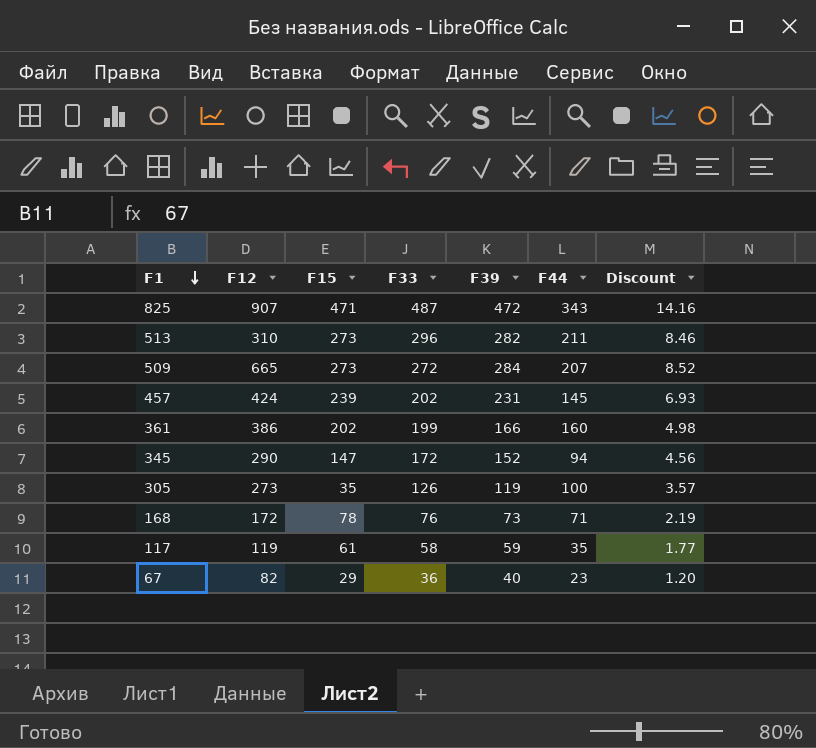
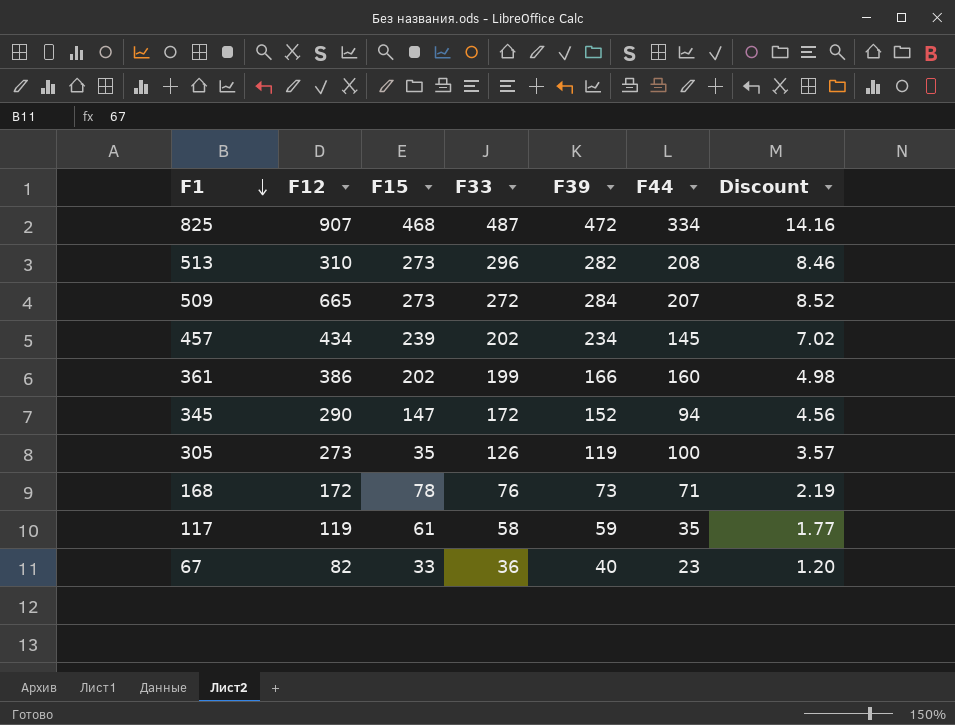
825 | F15: 471 -> 468
825 | F44: 343 -> 334
513 | F44: 211 -> 208
457 | F12: 424 -> 434
457 | F39: 231 -> 234
457 | Discount: 6.93 -> 7.02
67 | F15: 29 -> 33

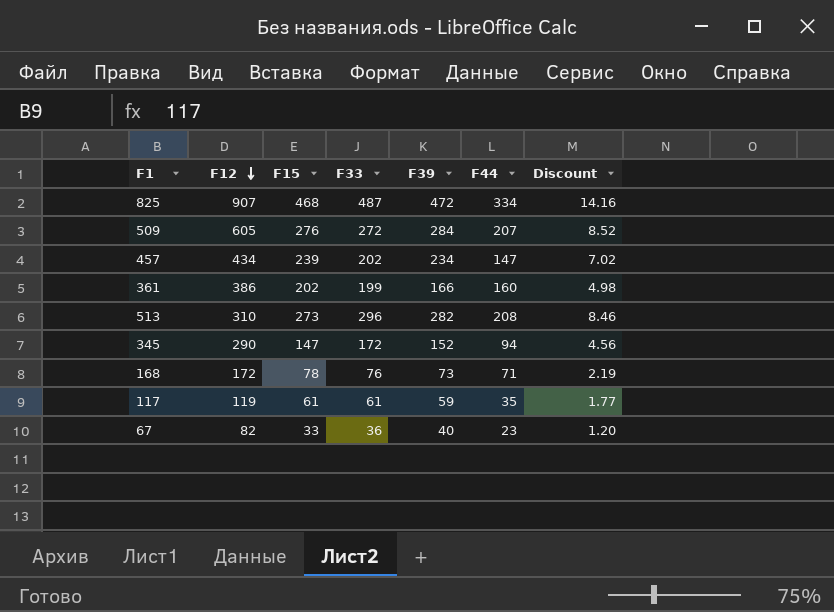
row order: F1 descending -> F12 descending
row 305: 273 | 35 | 126 | 119 | 100 | 3.57 -> none
509 | F12: 665 -> 605
509 | F15: 273 -> 276
457 | F44: 145 -> 147
117 | F33: 58 -> 61

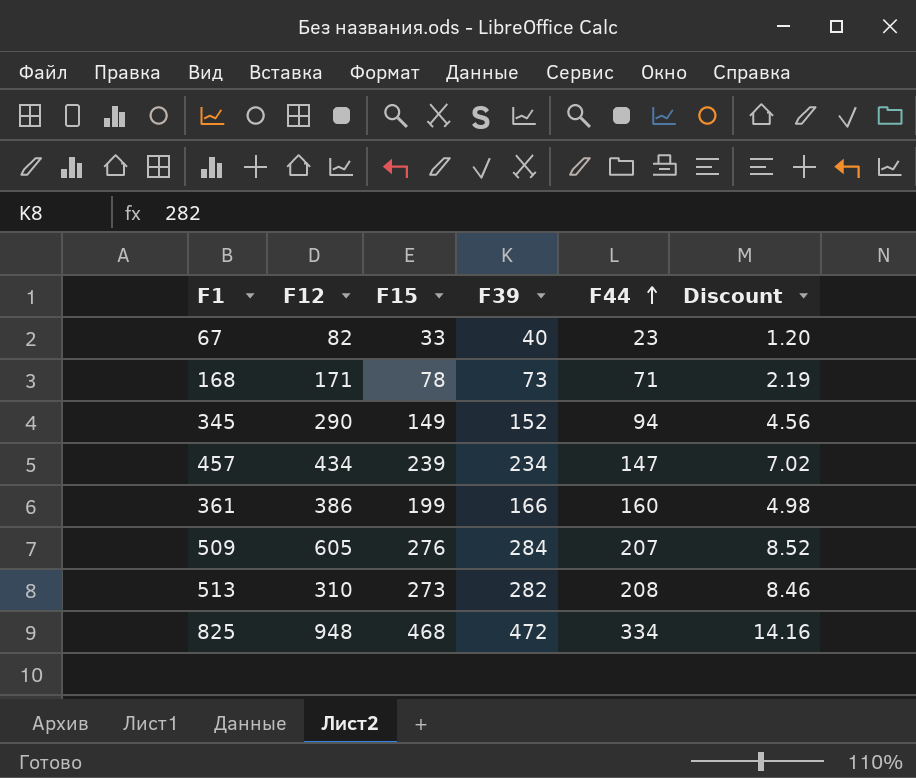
row order: F12 descending -> F44 ascending
column F33 | position: 4 -> none
row 117: 119 | 61 | 61 | 59 | 35 | 1.77 -> none
168 | F12: 172 -> 171
345 | F15: 147 -> 149
361 | F15: 202 -> 199
825 | F12: 907 -> 948

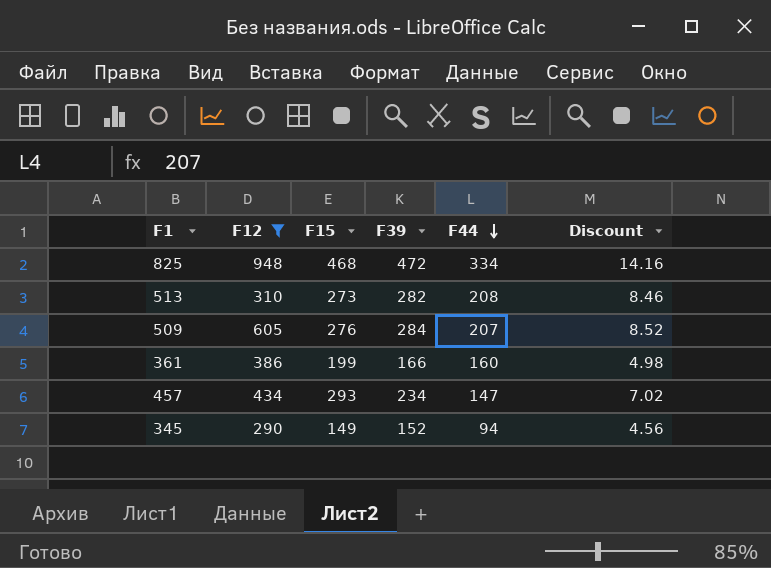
filter: none -> F12 >= 290
row order: F44 ascending -> F44 descending
457 | F15: 239 -> 293

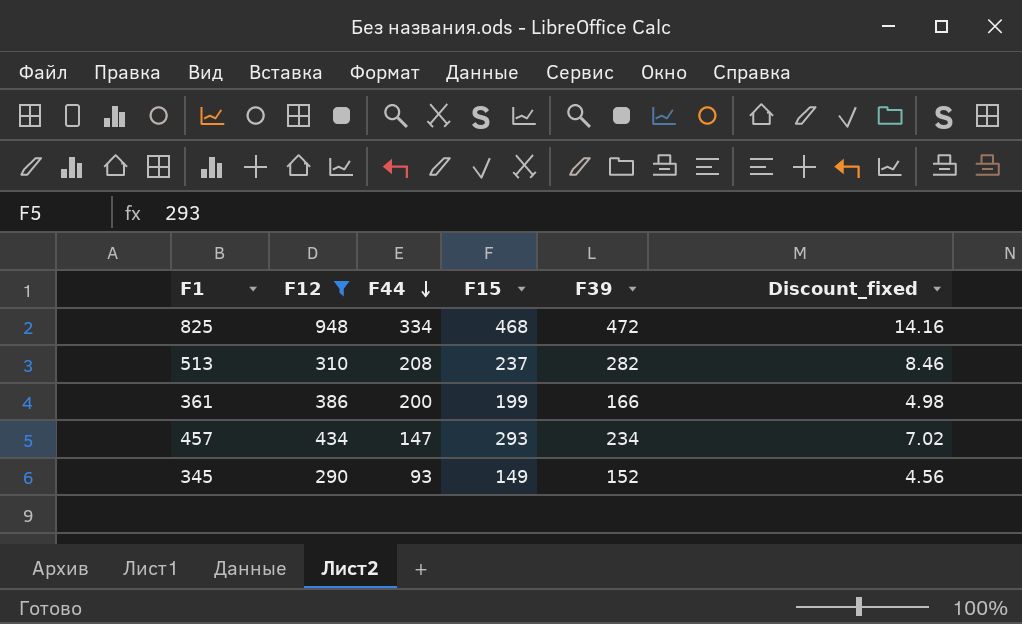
column F44 | position: 5 -> 3
column name: Discount -> Discount_fixed
row 509: 605 | 276 | 284 | 207 | 8.52 -> none
513 | F15: 273 -> 237
361 | F44: 160 -> 200
345 | F44: 94 -> 93

